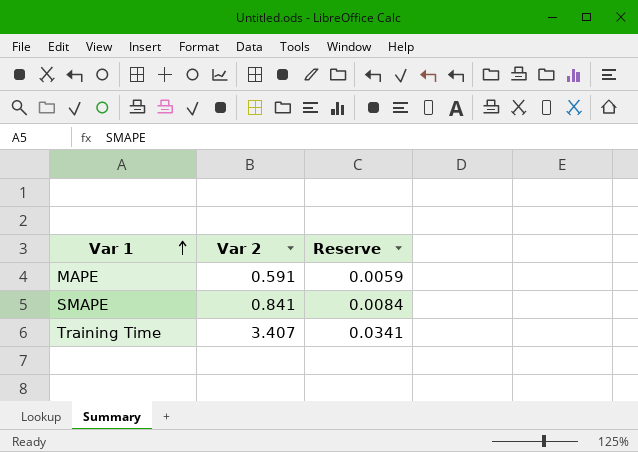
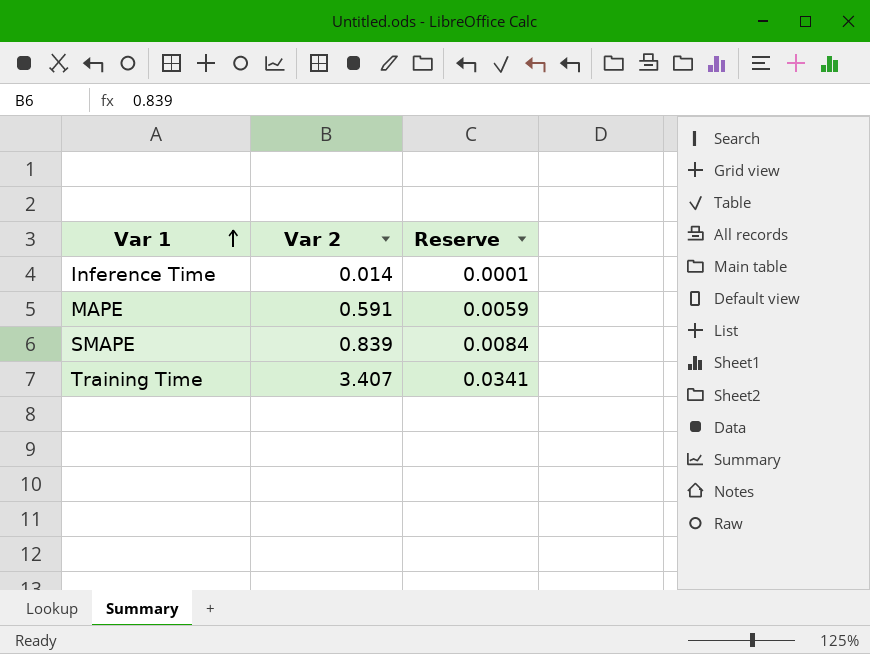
row Inference Time: none -> 0.014 | 0.0001
SMAPE | Var 2: 0.841 -> 0.839

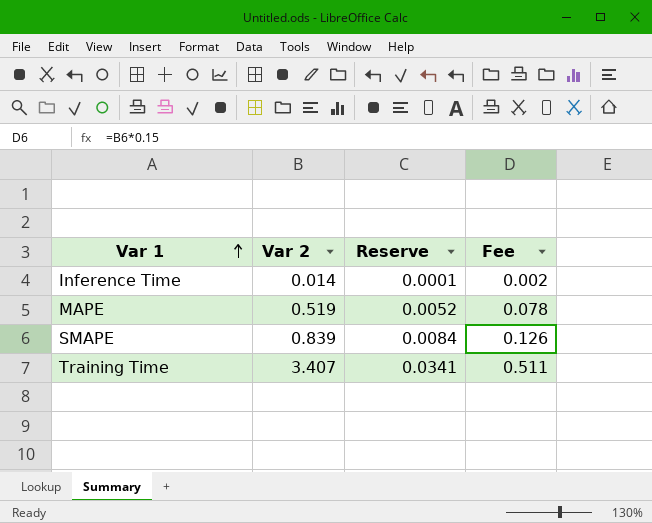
column Fee | formula: none -> [Var 2] * 0.15
MAPE | Var 2: 0.591 -> 0.519
MAPE | Reserve: 0.0059 -> 0.0052

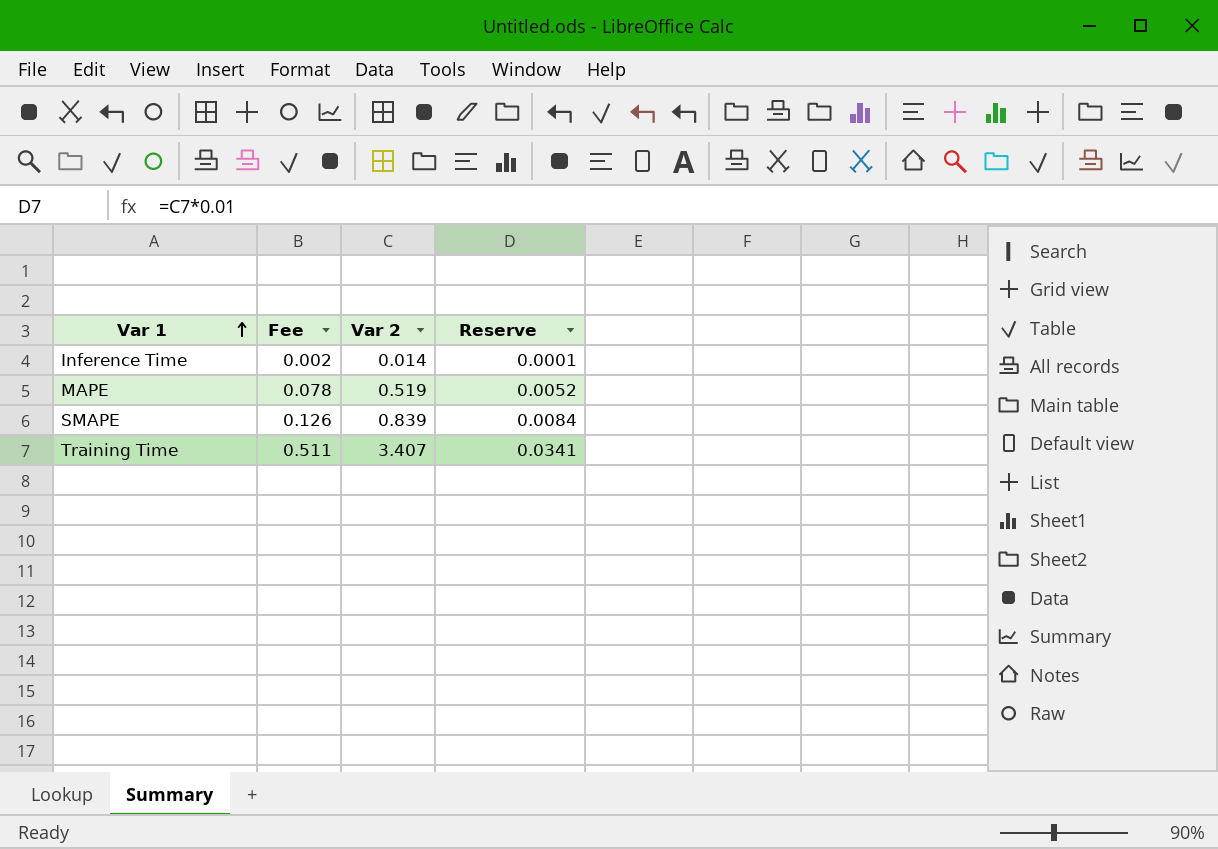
column Fee | position: 4 -> 2

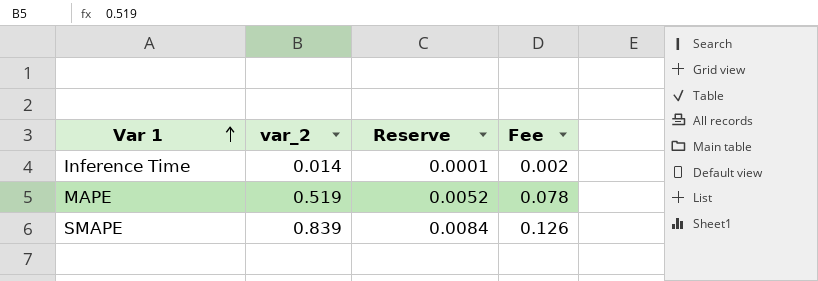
column name: Var 2 -> var_2
column Fee | position: 2 -> 4
row Training Time: 0.511 | 3.407 | 0.0341 -> none

